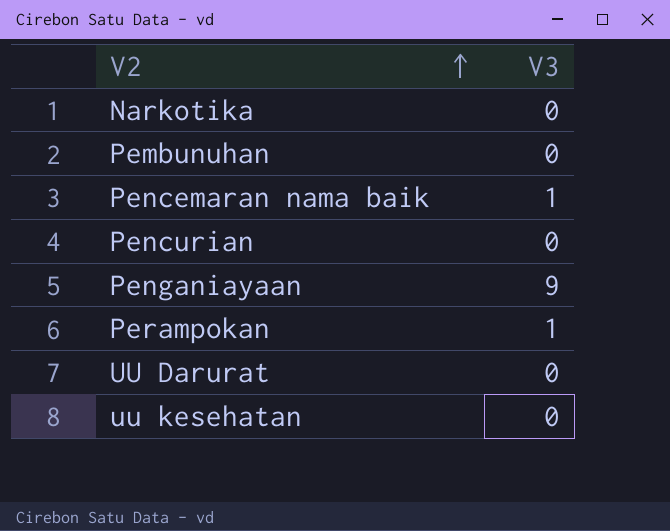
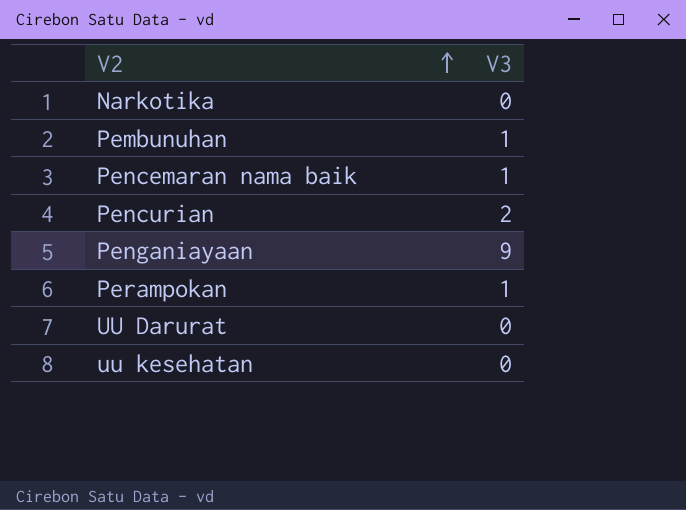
Pembunuhan | V3: 0 -> 1
Pencurian | V3: 0 -> 2

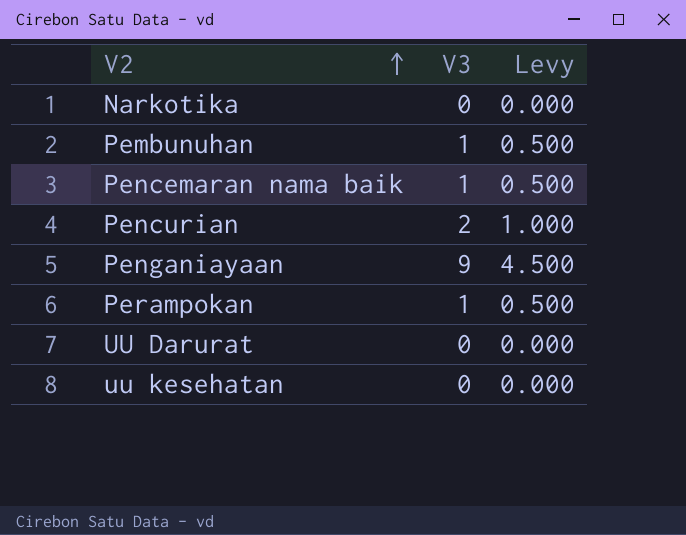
column Levy | formula: none -> [V3] * 0.5

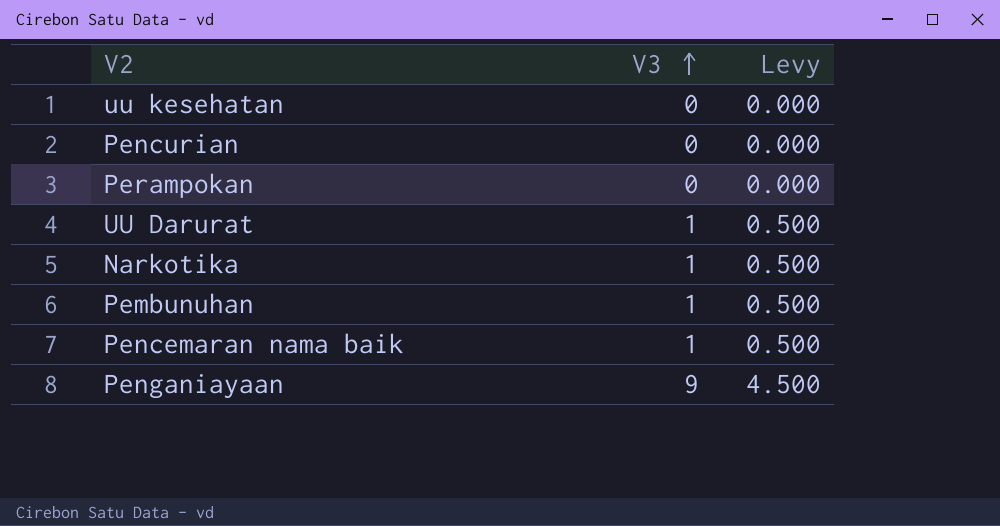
row order: V2 ascending -> V3 ascending
Pencurian | V3: 2 -> 0
Pencurian | Levy: 1.000 -> 0.000
Perampokan | V3: 1 -> 0
Perampokan | Levy: 0.500 -> 0.000
UU Darurat | V3: 0 -> 1
UU Darurat | Levy: 0.000 -> 0.500
Narkotika | V3: 0 -> 1
Narkotika | Levy: 0.000 -> 0.500

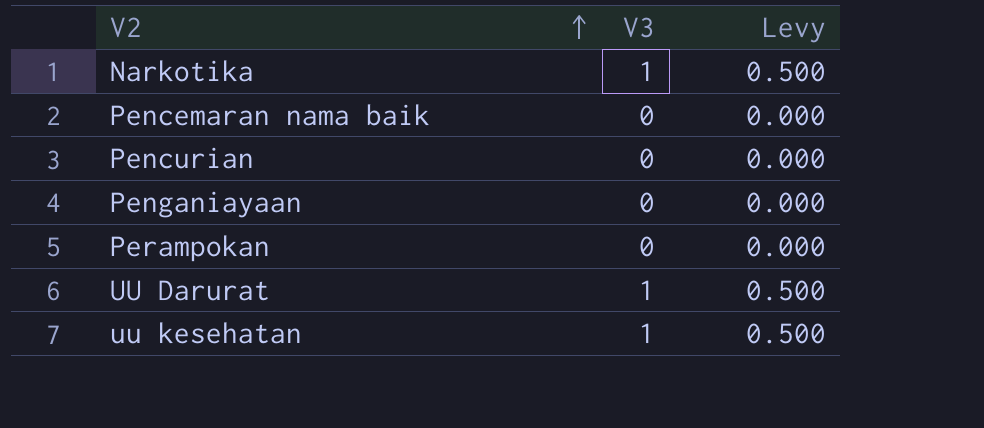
row order: V3 ascending -> V2 ascending
row Pembunuhan: 1 | 0.500 -> none
Pencemaran nama baik | V3: 1 -> 0
Pencemaran nama baik | Levy: 0.500 -> 0.000
Penganiayaan | V3: 9 -> 0
Penganiayaan | Levy: 4.500 -> 0.000
uu kesehatan | V3: 0 -> 1
uu kesehatan | Levy: 0.000 -> 0.500

